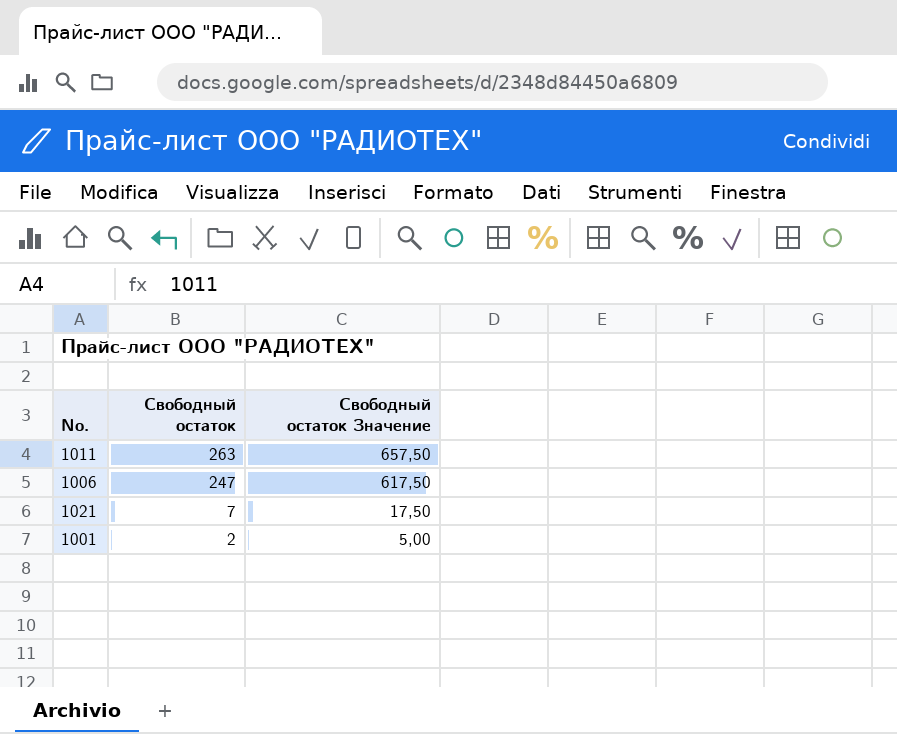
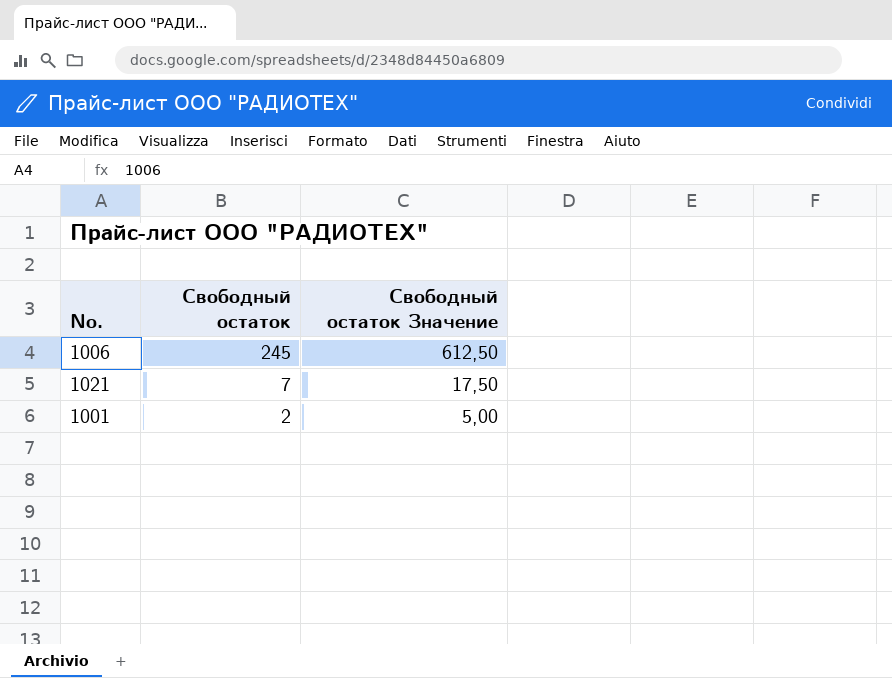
row 1011: 263 | 657,50 -> none
1006 | Свободный остаток: 247 -> 245
1006 | Свободный остаток Значение: 617,50 -> 612,50

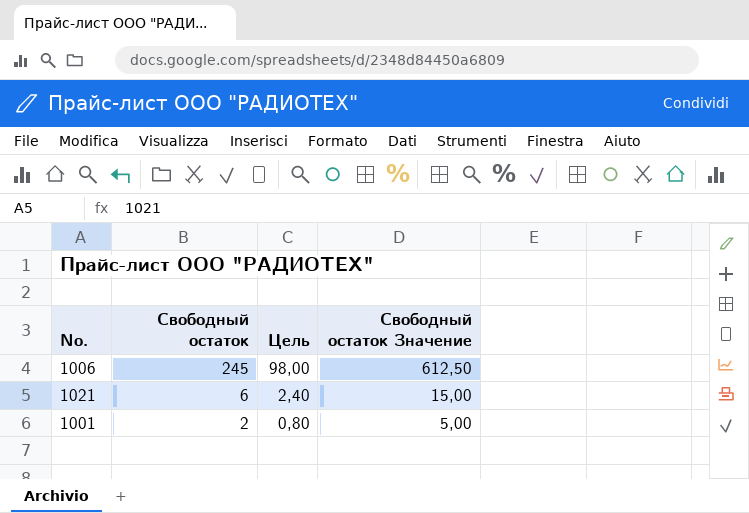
column Цель | formula: none -> [Свободный остаток] * 0,4
1021 | Свободный остаток: 7 -> 6
1021 | Свободный остаток Значение: 17,50 -> 15,00

